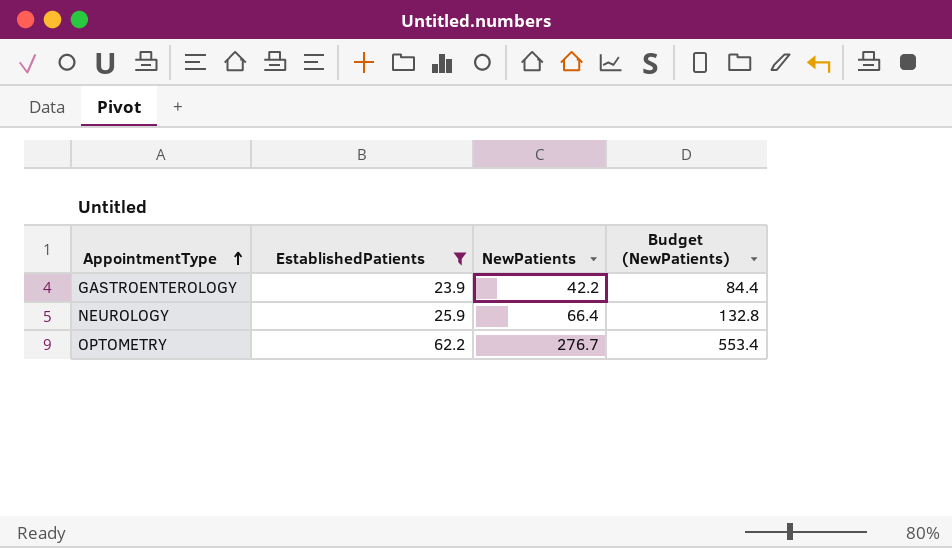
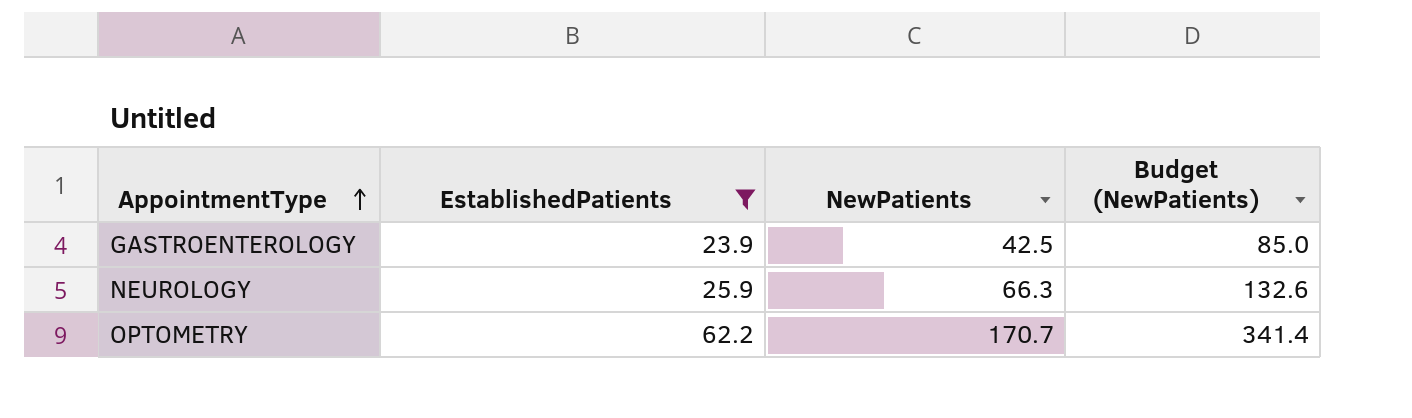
GASTROENTEROLOGY | NewPatients: 42.2 -> 42.5
GASTROENTEROLOGY | Budget (NewPatients): 84.4 -> 85.0
NEUROLOGY | NewPatients: 66.4 -> 66.3
NEUROLOGY | Budget (NewPatients): 132.8 -> 132.6
OPTOMETRY | NewPatients: 276.7 -> 170.7
OPTOMETRY | Budget (NewPatients): 553.4 -> 341.4

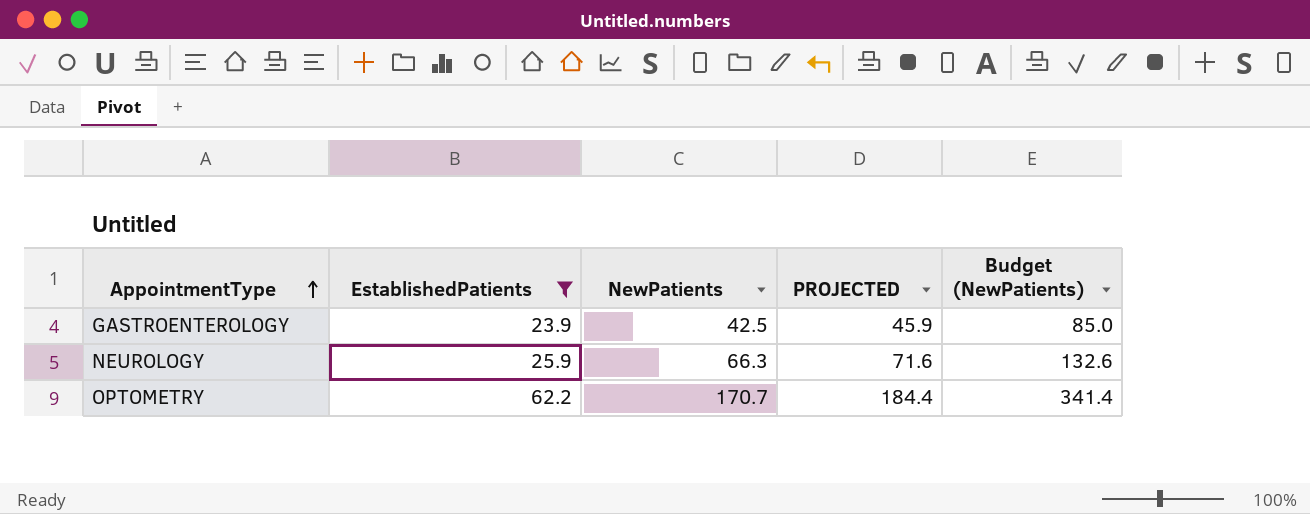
column PROJECTED | formula: none -> [NewPatients] * 1.08

